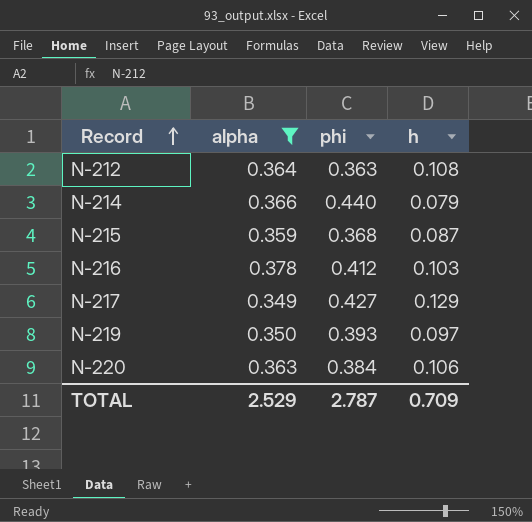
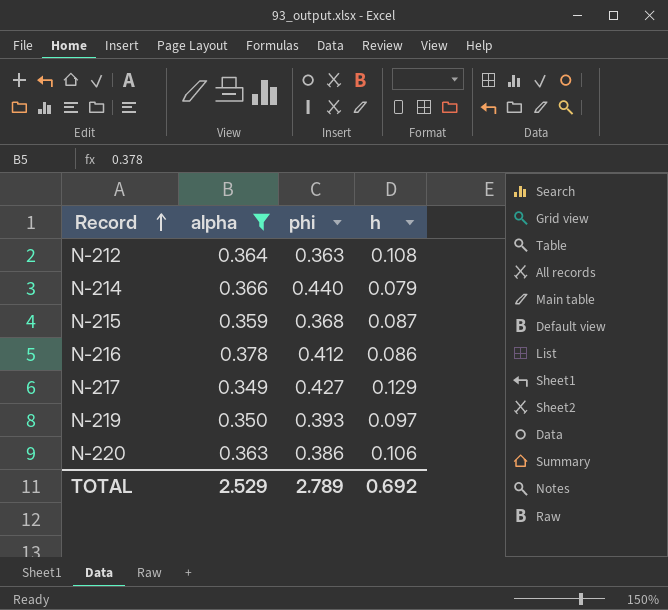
N-216 | h: 0.103 -> 0.086
N-220 | phi: 0.384 -> 0.386
TOTAL | phi: 2.787 -> 2.789
TOTAL | h: 0.709 -> 0.692

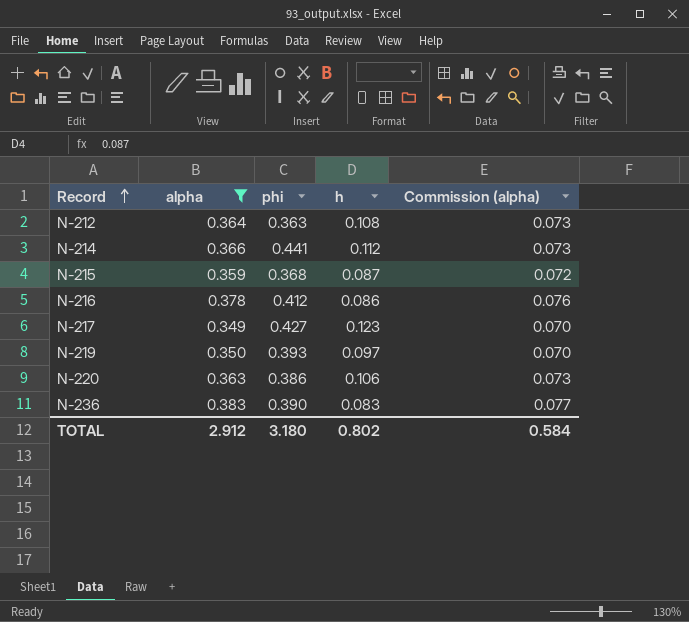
column Commission (alpha) | formula: none -> [alpha] * 0.2
N-214 | phi: 0.440 -> 0.441
N-214 | h: 0.079 -> 0.112
N-217 | h: 0.129 -> 0.123
row N-236: none -> 0.383 | 0.390 | 0.083 | 0.077
TOTAL | alpha: 2.529 -> 2.912
TOTAL | phi: 2.789 -> 3.180
TOTAL | h: 0.692 -> 0.802

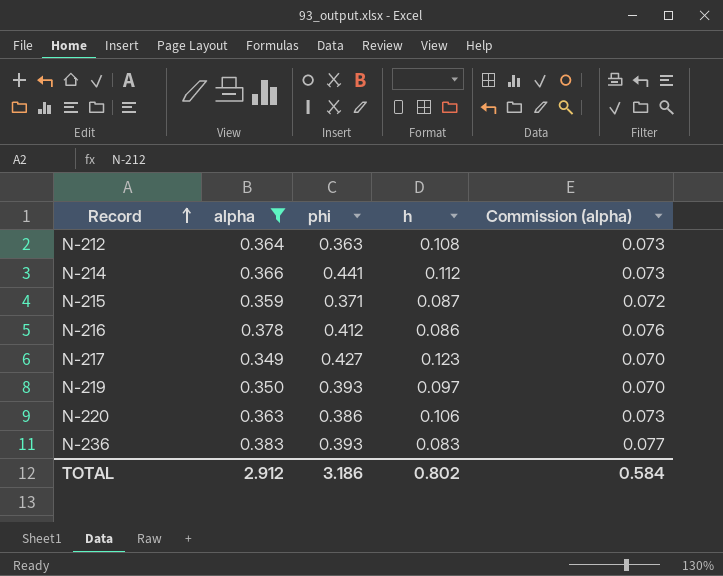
N-215 | phi: 0.368 -> 0.371
N-236 | phi: 0.390 -> 0.393
TOTAL | phi: 3.180 -> 3.186

